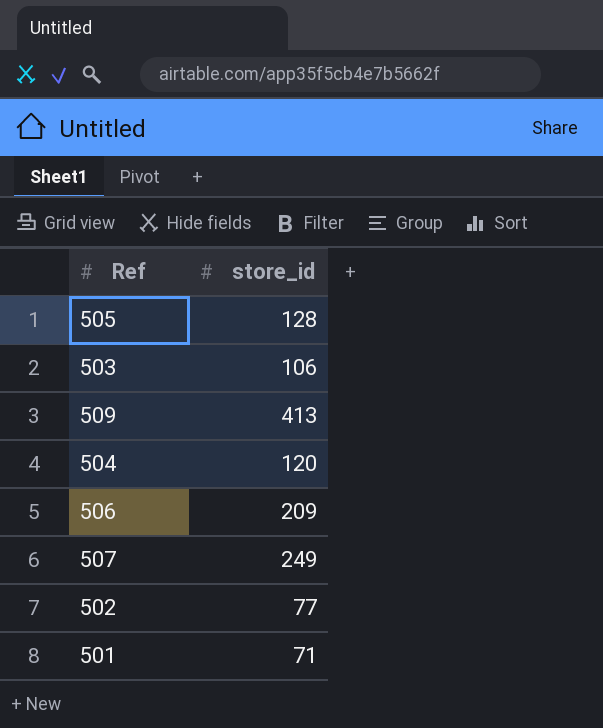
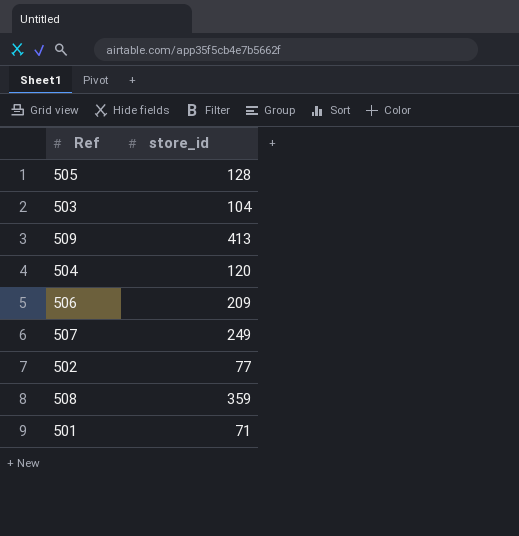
503 | store_id: 106 -> 104
row 508: none -> 359

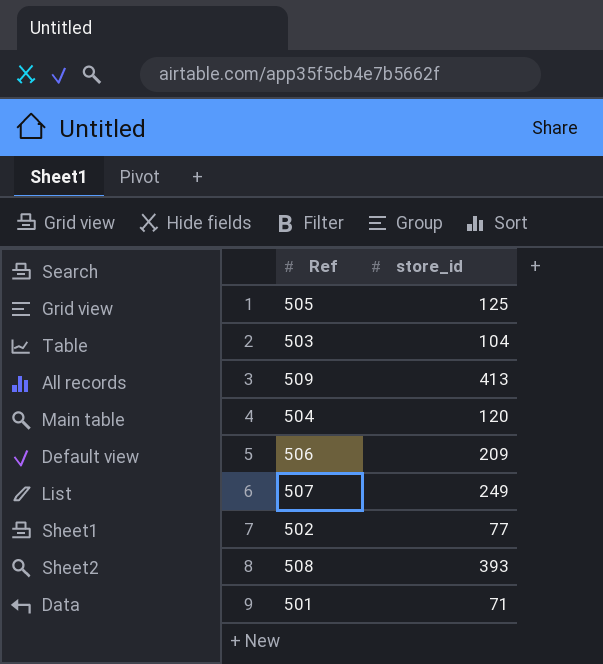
505 | store_id: 128 -> 125
508 | store_id: 359 -> 393

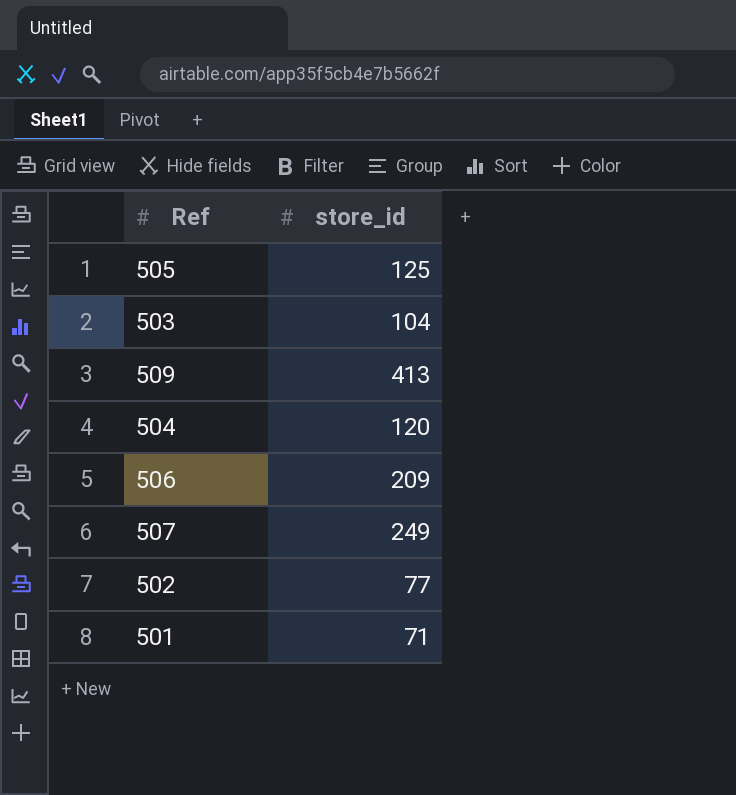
row 508: 393 -> none

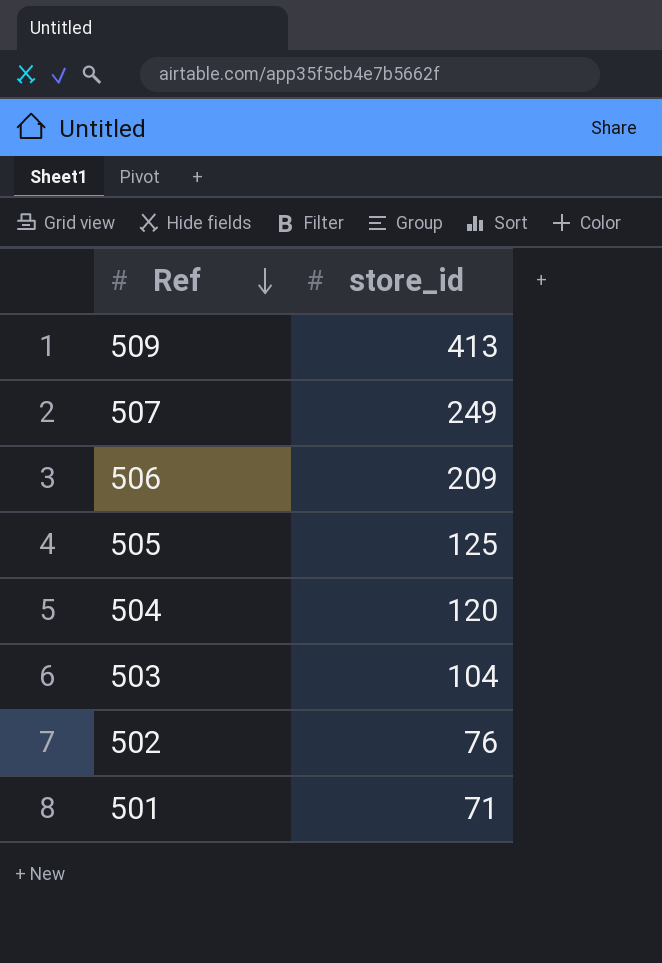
row order: none -> Ref descending
502 | store_id: 77 -> 76

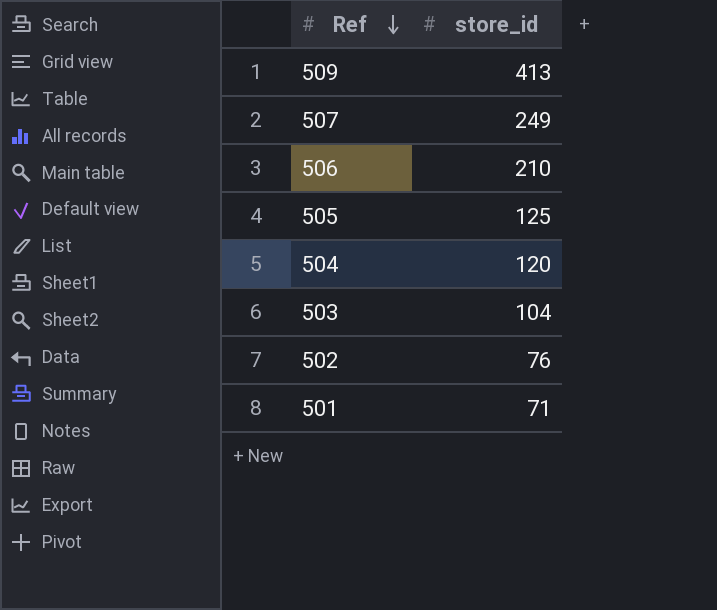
506 | store_id: 209 -> 210

